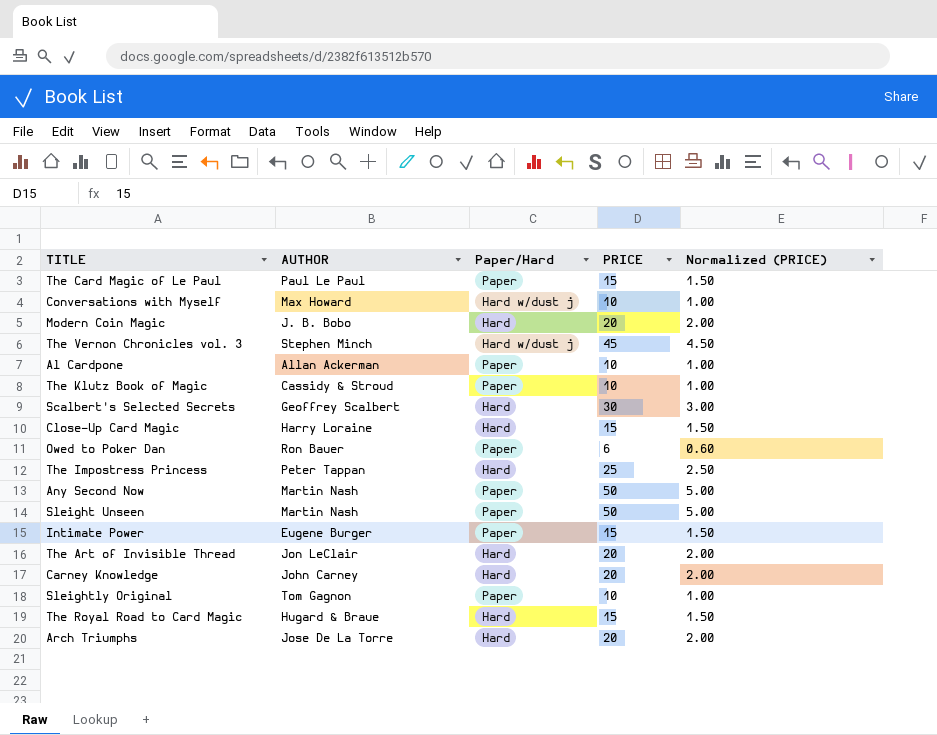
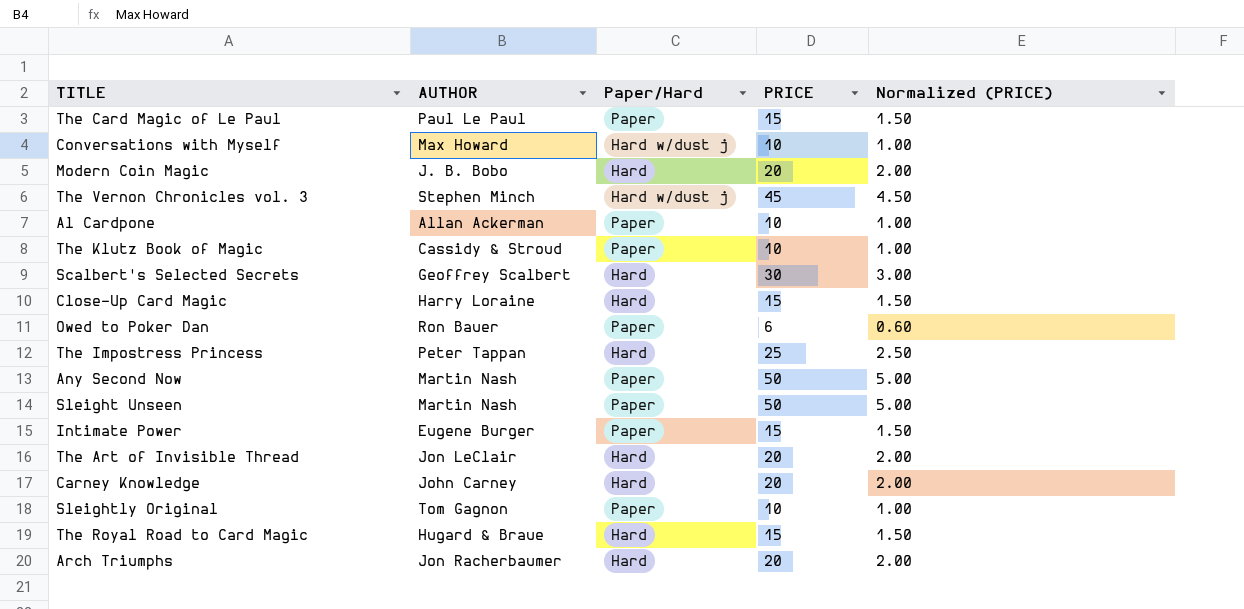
Arch Triumphs | AUTHOR: Jose De La Torre -> Jon Racherbaumer

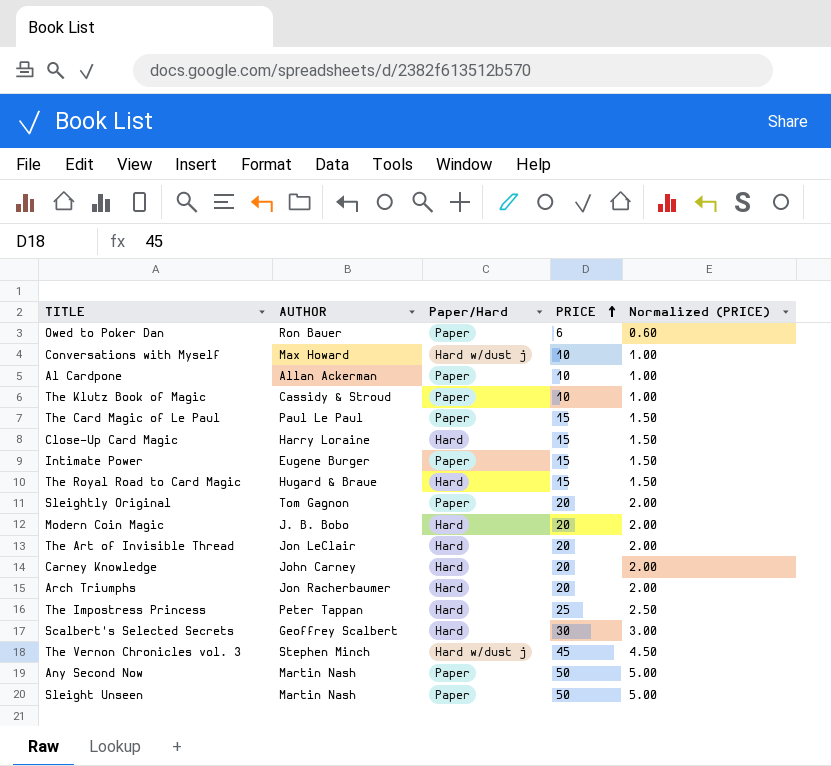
row order: none -> PRICE ascending
Sleightly Original | PRICE: 10 -> 20
Sleightly Original | Normalized (PRICE): 1.00 -> 2.00

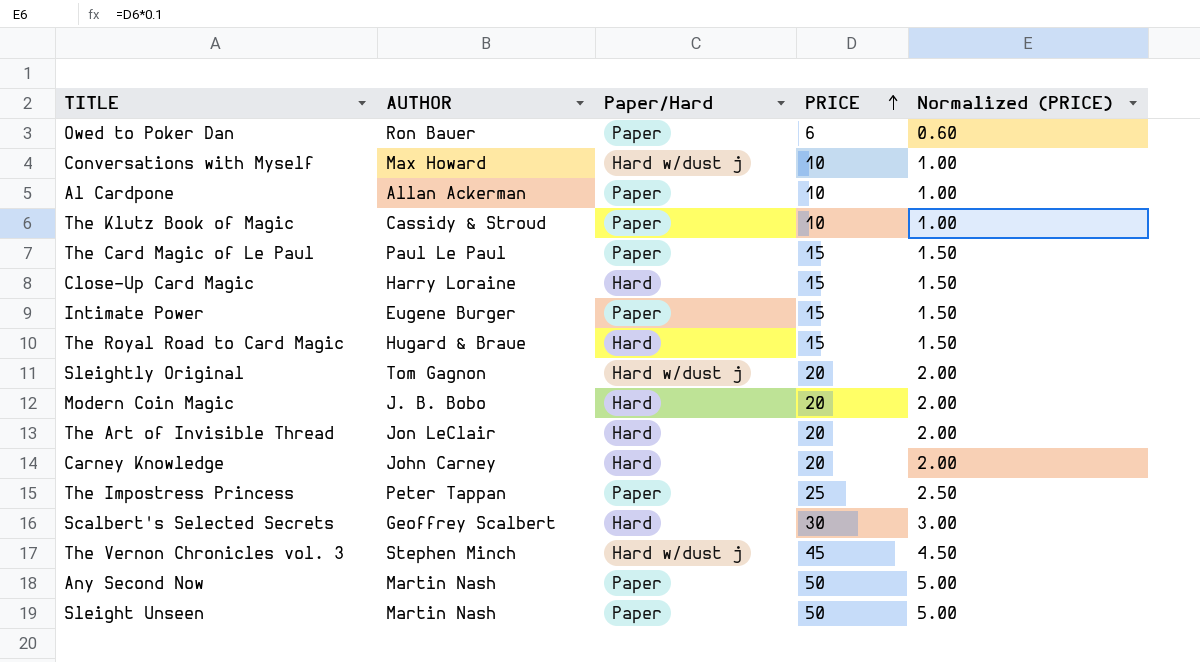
row Arch Triumphs: Jon Racherbaumer | Hard | 20 | 2.00 -> none
Sleightly Original | Paper/Hard: Paper -> Hard w/dust j
The Impostress Princess | Paper/Hard: Hard -> Paper

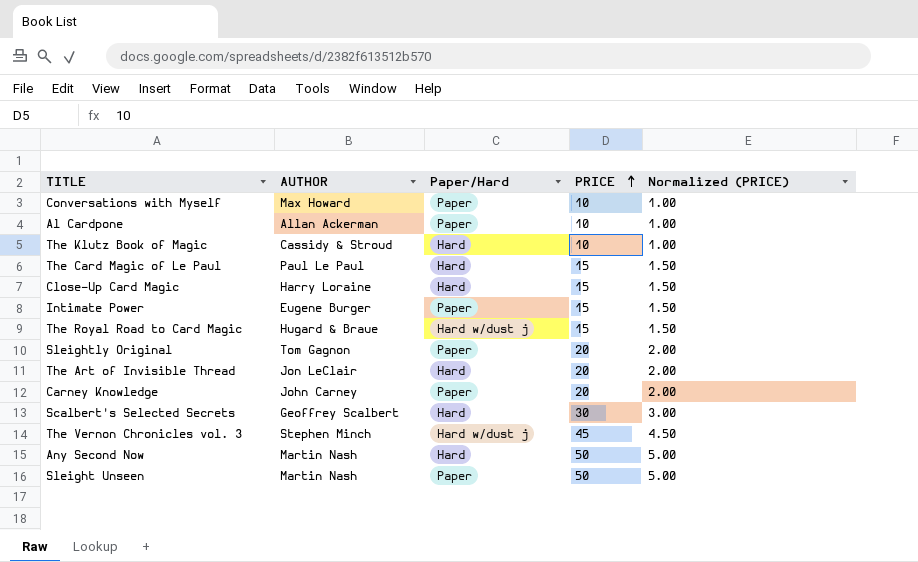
row Owed to Poker Dan: Ron Bauer | Paper | 6 | 0.60 -> none
row Modern Coin Magic: J. B. Bobo | Hard | 20 | 2.00 -> none
row The Impostress Princess: Peter Tappan | Paper | 25 | 2.50 -> none
Conversations with Myself | Paper/Hard: Hard w/dust j -> Paper
The Klutz Book of Magic | Paper/Hard: Paper -> Hard
The Card Magic of Le Paul | Paper/Hard: Paper -> Hard
The Royal Road to Card Magic | Paper/Hard: Hard -> Hard w/dust j
Sleightly Original | Paper/Hard: Hard w/dust j -> Paper
Carney Knowledge | Paper/Hard: Hard -> Paper
Any Second Now | Paper/Hard: Paper -> Hard

